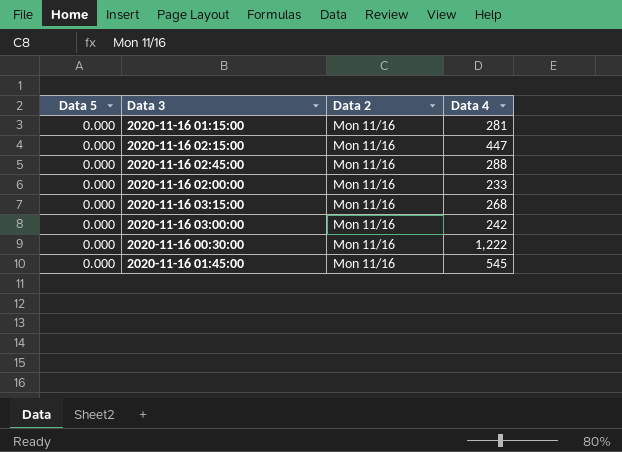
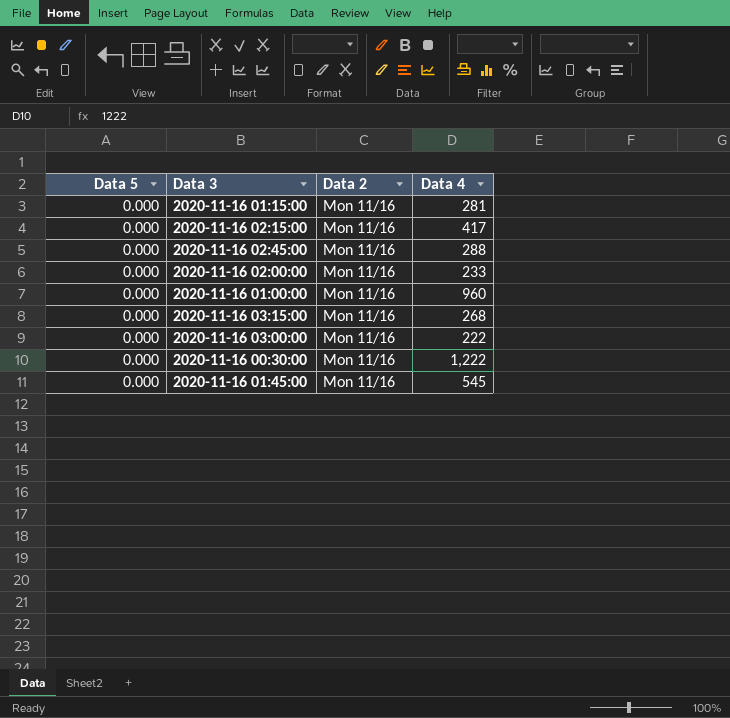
2020-11-16 02:15:00 | Data 4: 447 -> 417
row 2020-11-16 01:00:00: none -> 0.000 | Mon 11/16 | 960
2020-11-16 03:00:00 | Data 4: 242 -> 222

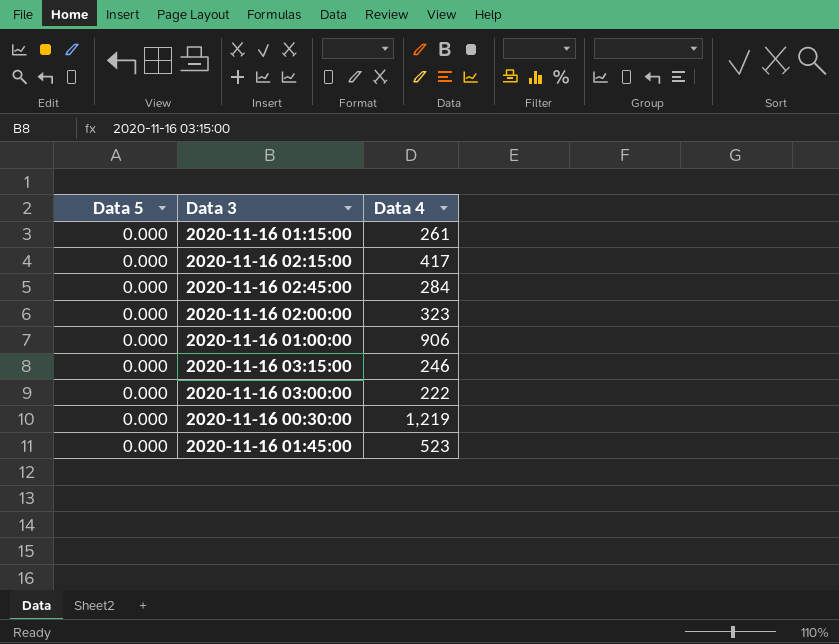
column Data 2 | position: 3 -> none
2020-11-16 01:15:00 | Data 4: 281 -> 261
2020-11-16 02:45:00 | Data 4: 288 -> 284
2020-11-16 02:00:00 | Data 4: 233 -> 323
2020-11-16 01:00:00 | Data 4: 960 -> 906
2020-11-16 03:15:00 | Data 4: 268 -> 246
2020-11-16 00:30:00 | Data 4: 1,222 -> 1,219
2020-11-16 01:45:00 | Data 4: 545 -> 523

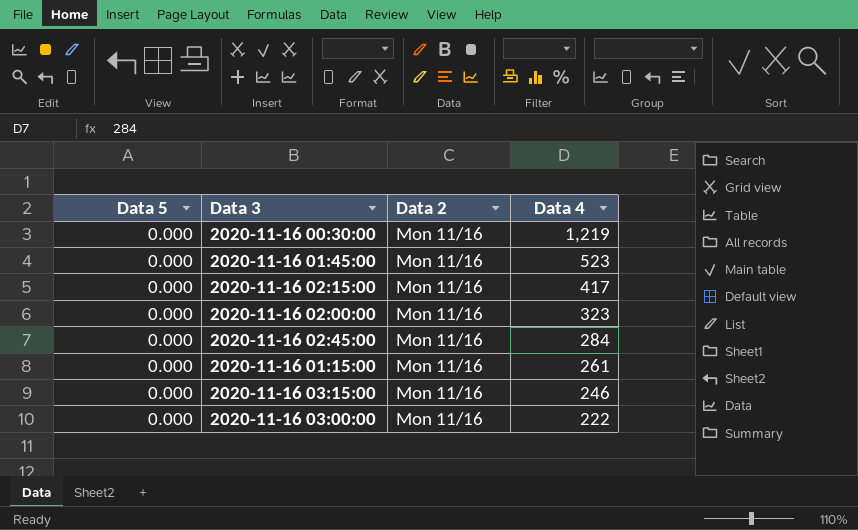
row order: none -> Data 4 descending
column Data 2 | position: none -> 3
row 2020-11-16 01:00:00: 0.000 | 906 -> none

